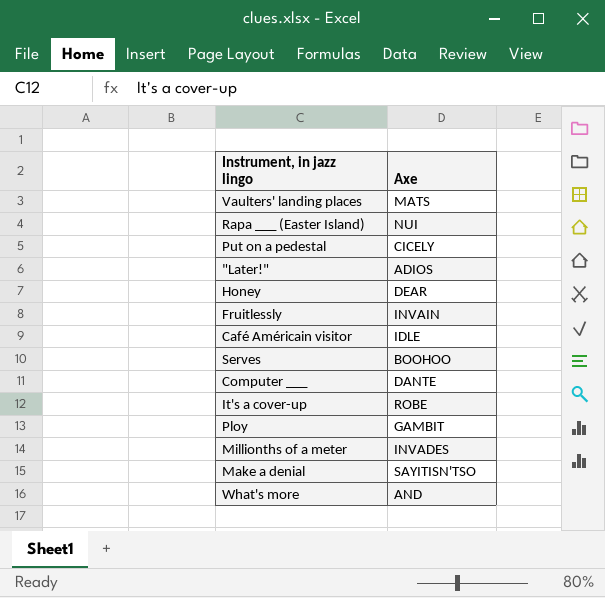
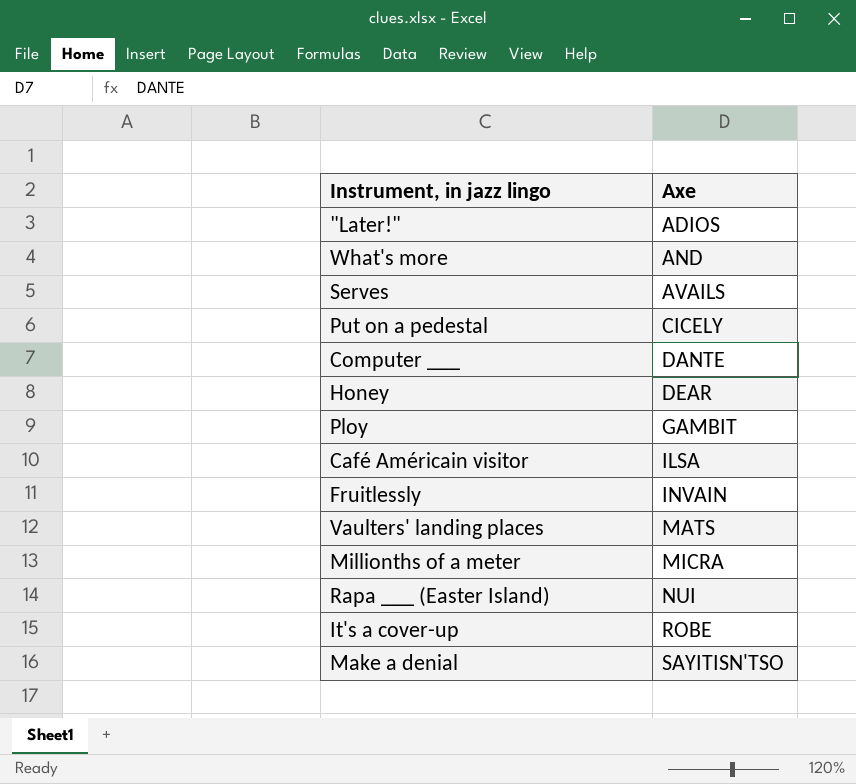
row order: none -> Axe ascending
Serves | Axe: BOOHOO -> AVAILS
Café Américain visitor | Axe: IDLE -> ILSA
Millionths of a meter | Axe: INVADES -> MICRA

